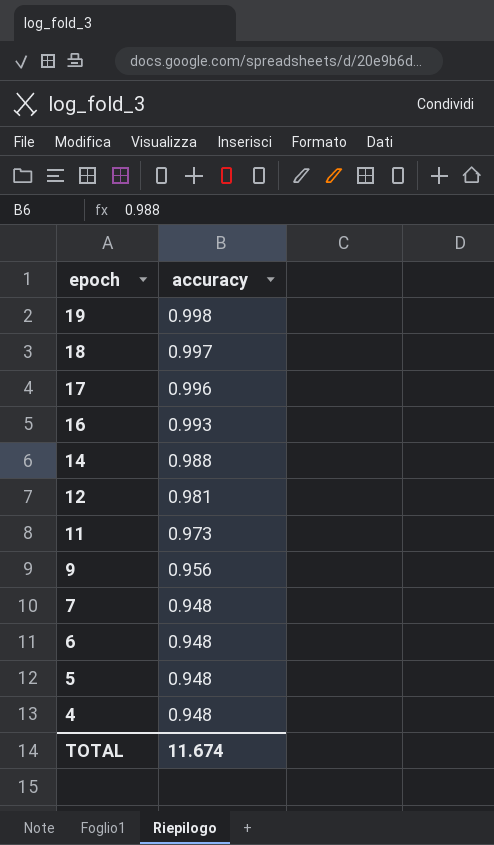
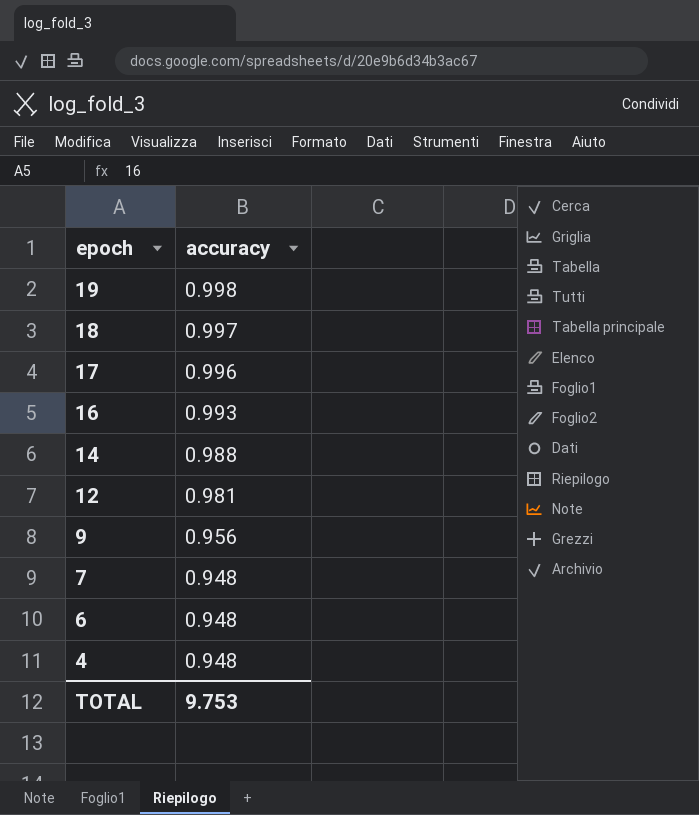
row 11: 0.973 -> none
row 5: 0.948 -> none
TOTAL | accuracy: 11.674 -> 9.753

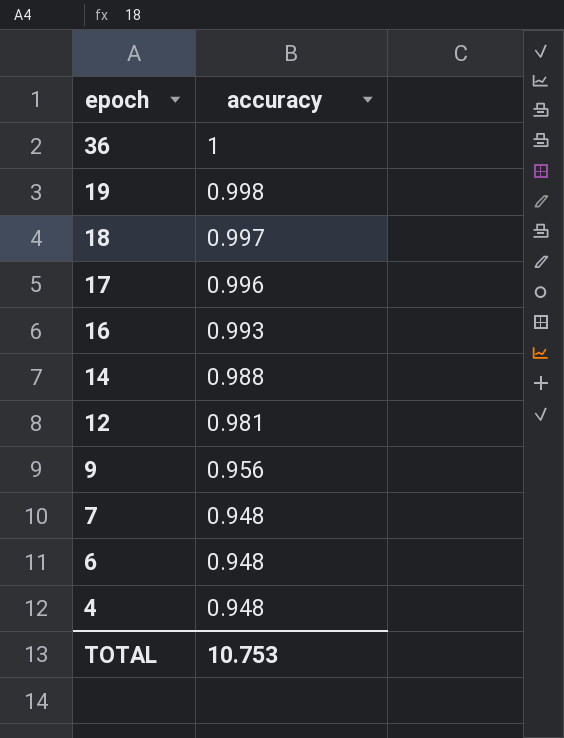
row 36: none -> 1
TOTAL | accuracy: 9.753 -> 10.753

